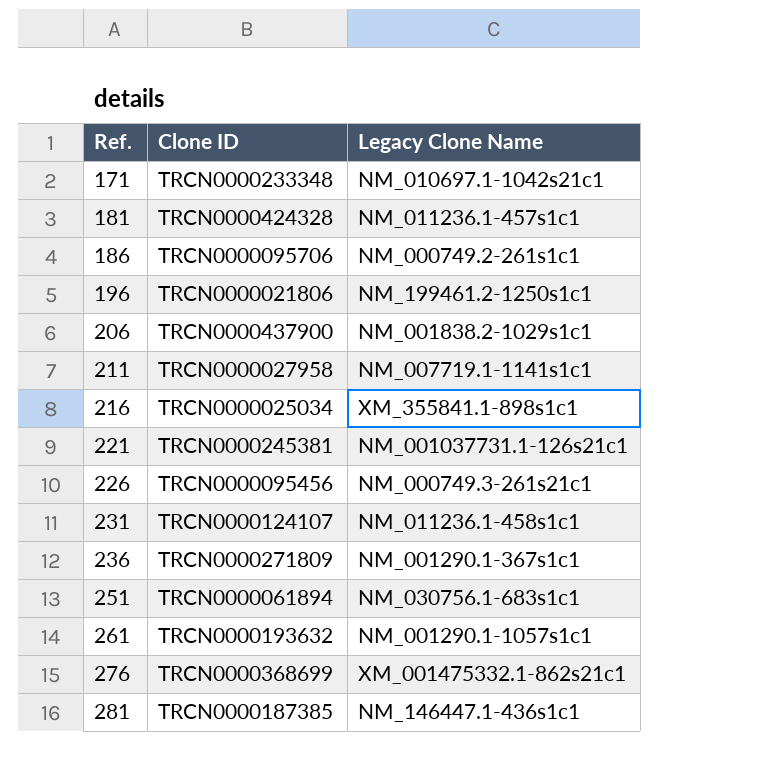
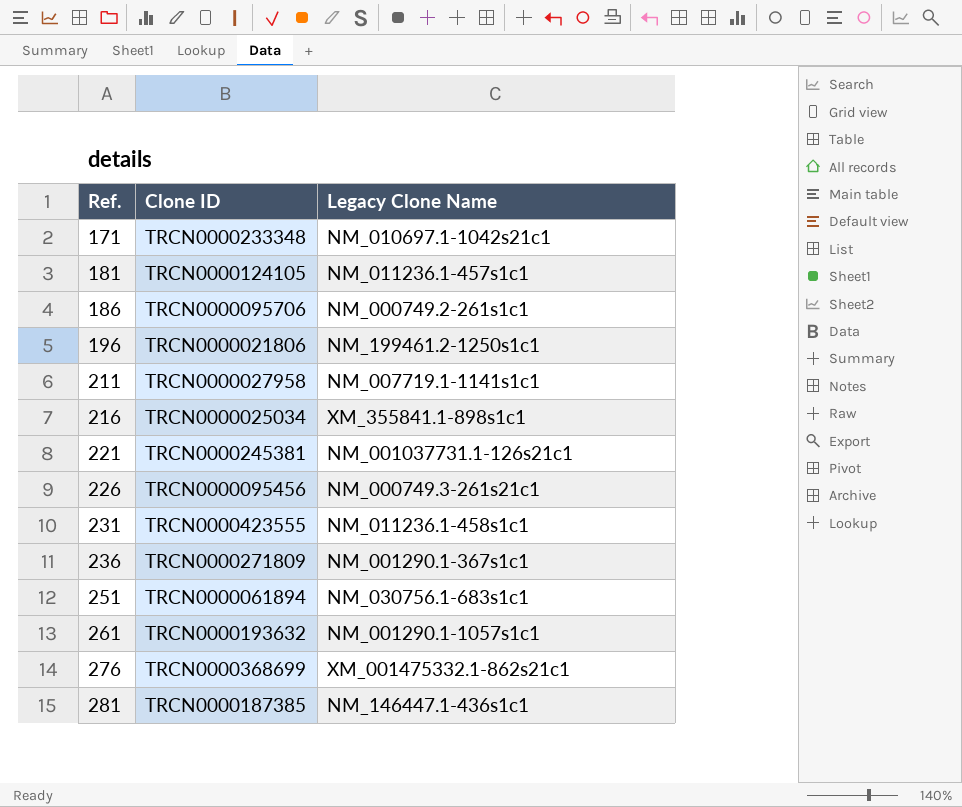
row 206: TRCN0000437900 | NM_001838.2-1029s1c1 -> none
181 | Clone ID: TRCN0000424328 -> TRCN0000124105
231 | Clone ID: TRCN0000124107 -> TRCN0000423555

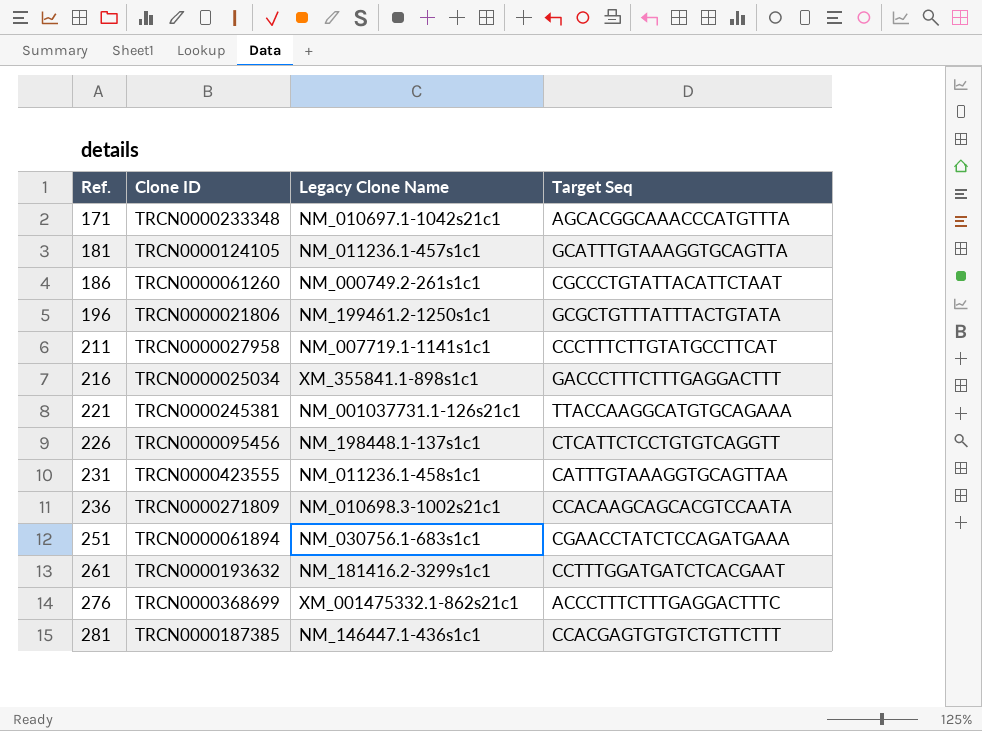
column Target Seq | position: none -> 4
186 | Clone ID: TRCN0000095706 -> TRCN0000061260
226 | Legacy Clone Name: NM_000749.3-261s21c1 -> NM_198448.1-137s1c1
236 | Legacy Clone Name: NM_001290.1-367s1c1 -> NM_010698.3-1002s21c1
261 | Legacy Clone Name: NM_001290.1-1057s1c1 -> NM_181416.2-3299s1c1

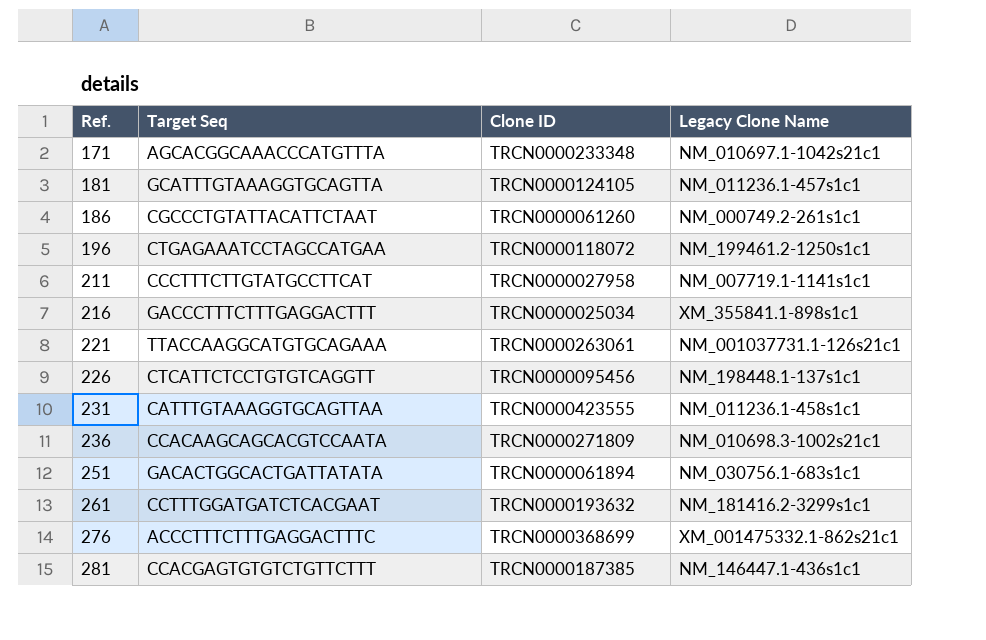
column Target Seq | position: 4 -> 2
196 | Target Seq: GCGCTGTTTATTTACTGTATA -> CTGAGAAATCCTAGCCATGAA
196 | Clone ID: TRCN0000021806 -> TRCN0000118072
221 | Clone ID: TRCN0000245381 -> TRCN0000263061
251 | Target Seq: CGAACCTATCTCCAGATGAAA -> GACACTGGCACTGATTATATA

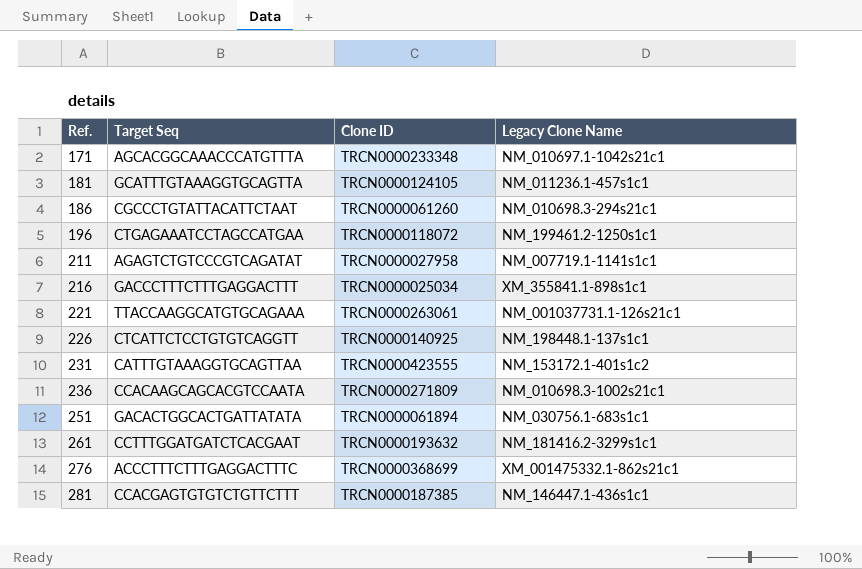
186 | Legacy Clone Name: NM_000749.2-261s1c1 -> NM_010698.3-294s21c1
211 | Target Seq: CCCTTTCTTGTATGCCTTCAT -> AGAGTCTGTCCCGTCAGATAT
226 | Clone ID: TRCN0000095456 -> TRCN0000140925
231 | Legacy Clone Name: NM_011236.1-458s1c1 -> NM_153172.1-401s1c2

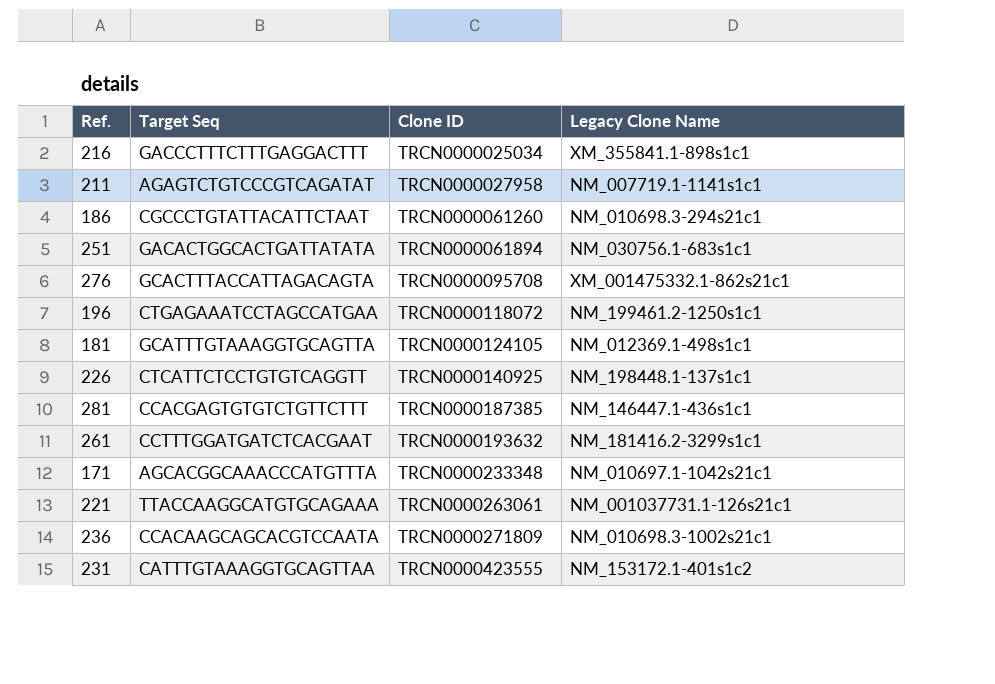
row order: Ref. ascending -> Clone ID ascending
276 | Target Seq: ACCCTTTCTTTGAGGACTTTC -> GCACTTTACCATTAGACAGTA
276 | Clone ID: TRCN0000368699 -> TRCN0000095708
181 | Legacy Clone Name: NM_011236.1-457s1c1 -> NM_012369.1-498s1c1

